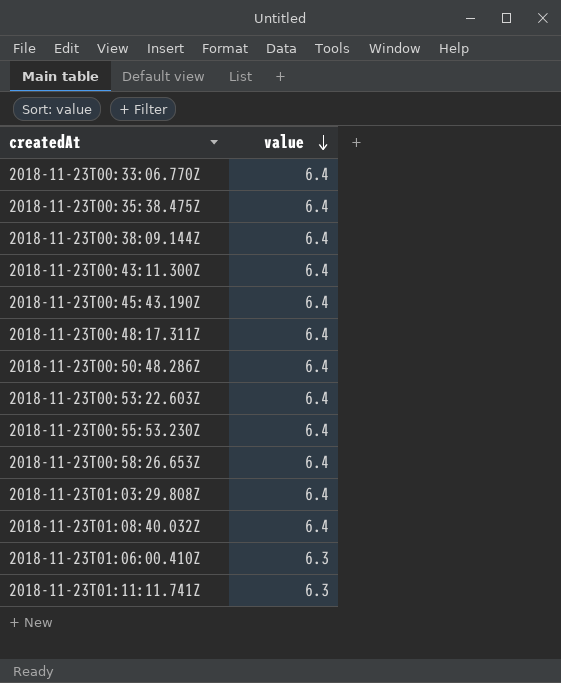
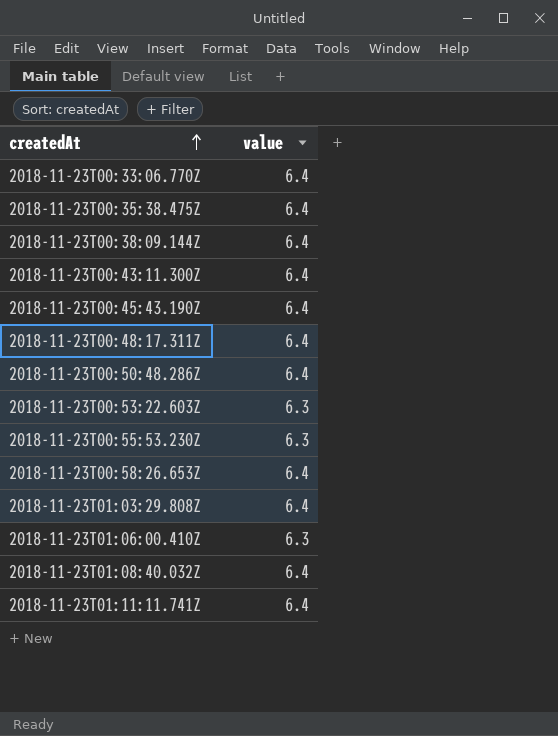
row order: value descending -> createdAt ascending
2018-11-23T00:53:22.603Z | value: 6.4 -> 6.3
2018-11-23T00:55:53.230Z | value: 6.4 -> 6.3
2018-11-23T01:11:11.741Z | value: 6.3 -> 6.4

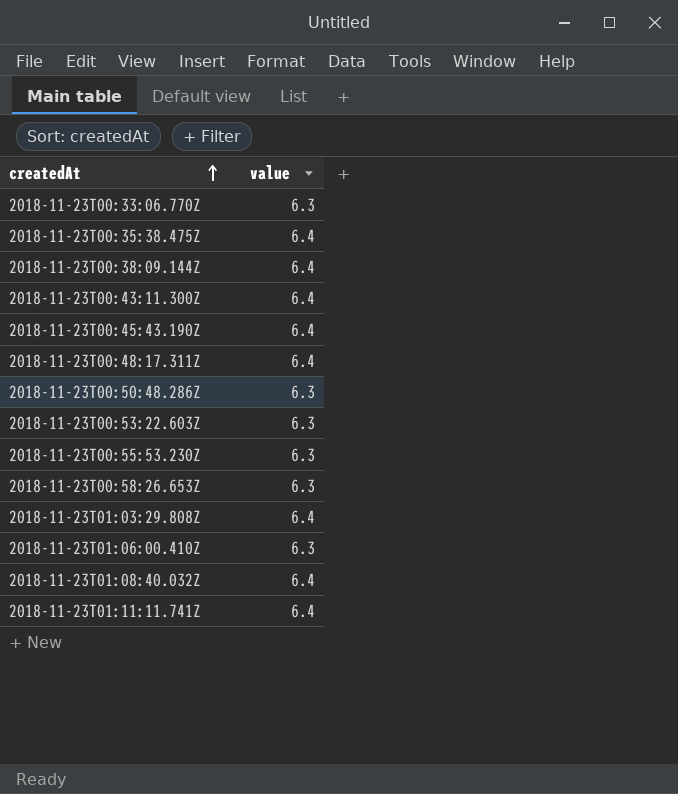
2018-11-23T00:33:06.770Z | value: 6.4 -> 6.3
2018-11-23T00:50:48.286Z | value: 6.4 -> 6.3
2018-11-23T00:58:26.653Z | value: 6.4 -> 6.3

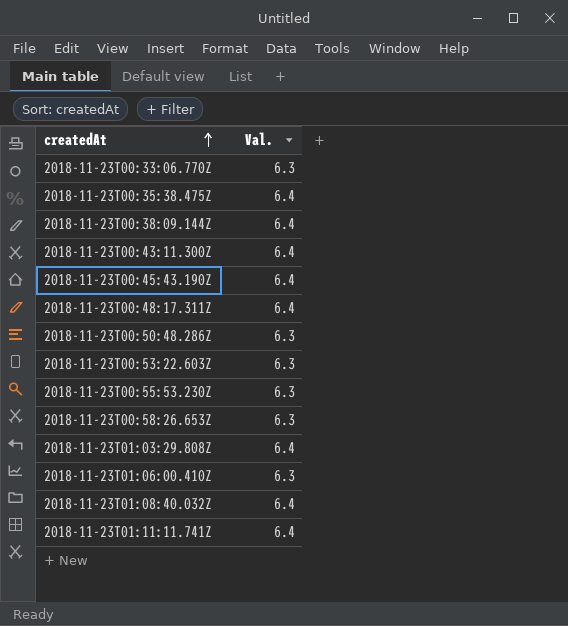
column name: value -> Val.

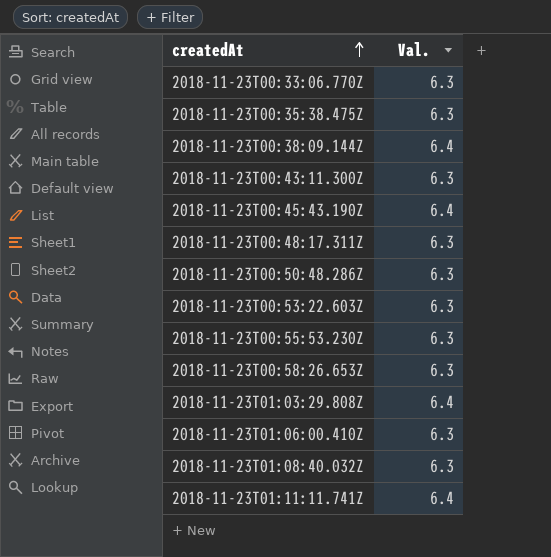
2018-11-23T00:35:38.475Z | Val.: 6.4 -> 6.3
2018-11-23T00:43:11.300Z | Val.: 6.4 -> 6.3
2018-11-23T00:48:17.311Z | Val.: 6.4 -> 6.3
2018-11-23T01:08:40.032Z | Val.: 6.4 -> 6.3

